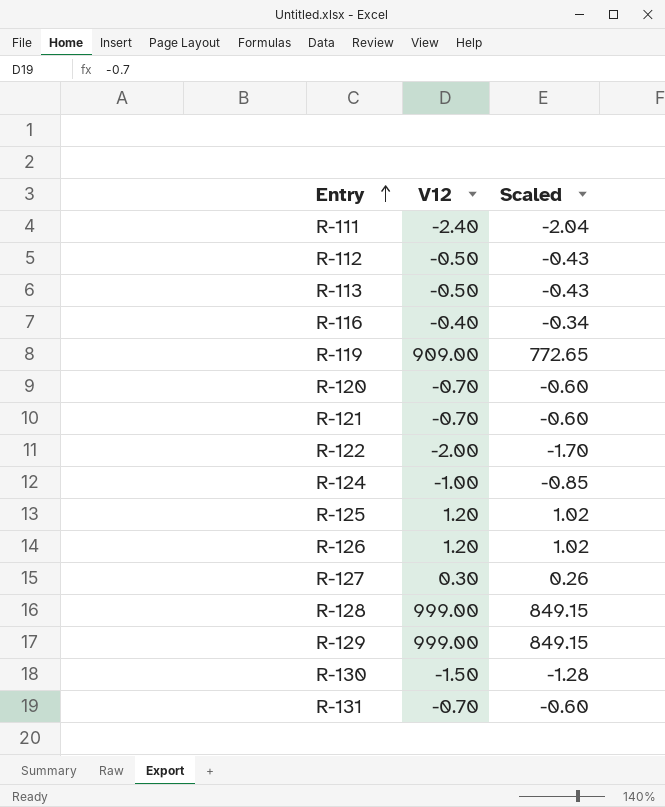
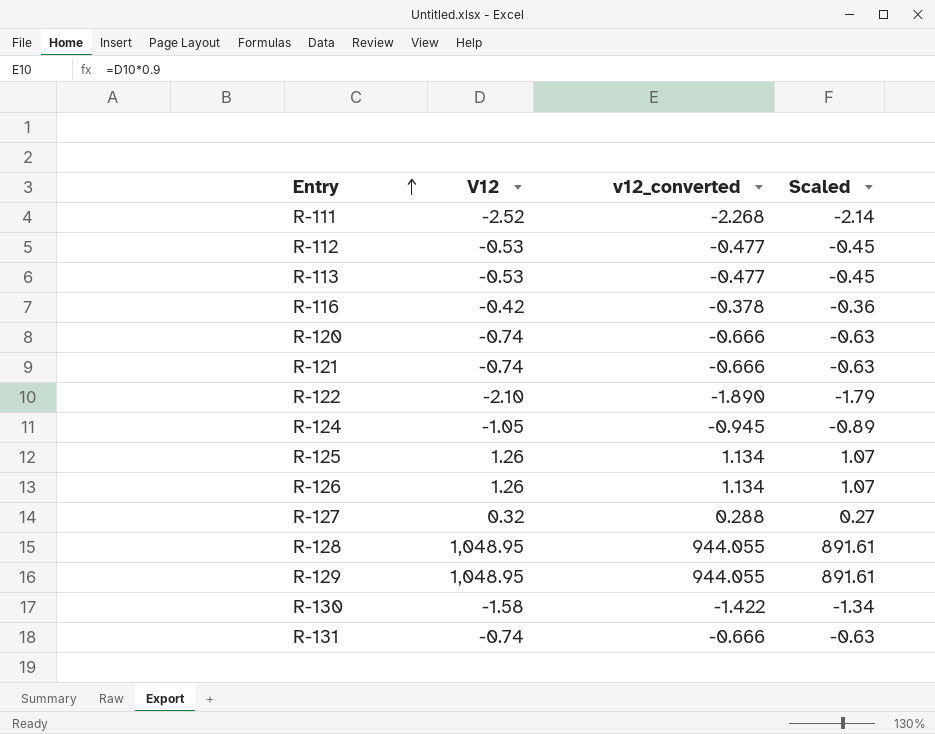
column v12_converted | formula: none -> [V12] * 0.9
row R-119: 909.00 | 772.65 -> none
R-111 | V12: -2.40 -> -2.52
R-111 | Scaled: -2.04 -> -2.14
R-112 | V12: -0.50 -> -0.53
R-112 | Scaled: -0.43 -> -0.45
R-113 | V12: -0.50 -> -0.53
R-113 | Scaled: -0.43 -> -0.45
R-116 | V12: -0.40 -> -0.42
R-116 | Scaled: -0.34 -> -0.36
R-120 | V12: -0.70 -> -0.74
R-120 | Scaled: -0.60 -> -0.63
R-121 | V12: -0.70 -> -0.74
R-121 | Scaled: -0.60 -> -0.63
R-122 | V12: -2.00 -> -2.10
R-122 | Scaled: -1.70 -> -1.79
R-124 | V12: -1.00 -> -1.05
R-124 | Scaled: -0.85 -> -0.89
R-125 | V12: 1.20 -> 1.26
R-125 | Scaled: 1.02 -> 1.07
R-126 | V12: 1.20 -> 1.26
R-126 | Scaled: 1.02 -> 1.07
R-127 | V12: 0.30 -> 0.32
R-127 | Scaled: 0.26 -> 0.27
R-128 | V12: 999.00 -> 1,048.95
R-128 | Scaled: 849.15 -> 891.61
R-129 | V12: 999.00 -> 1,048.95
R-129 | Scaled: 849.15 -> 891.61
R-130 | V12: -1.50 -> -1.58
R-130 | Scaled: -1.28 -> -1.34
R-131 | V12: -0.70 -> -0.74
R-131 | Scaled: -0.60 -> -0.63

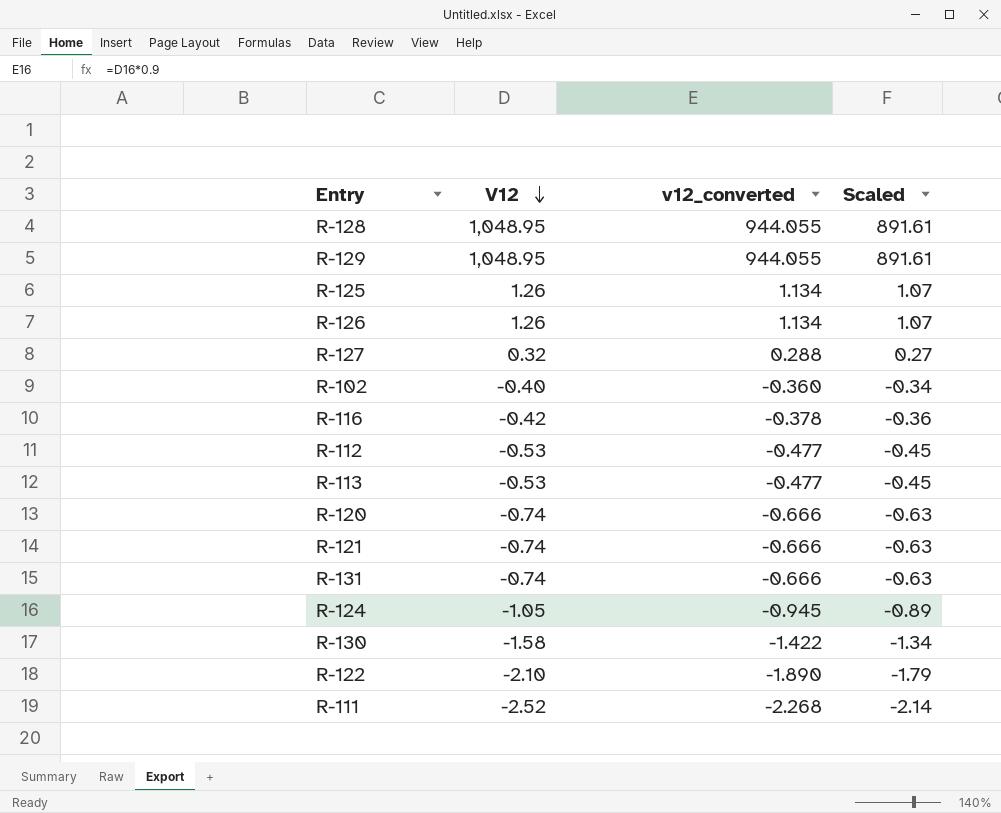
row order: Entry ascending -> V12 descending
row R-102: none -> -0.40 | -0.360 | -0.34

